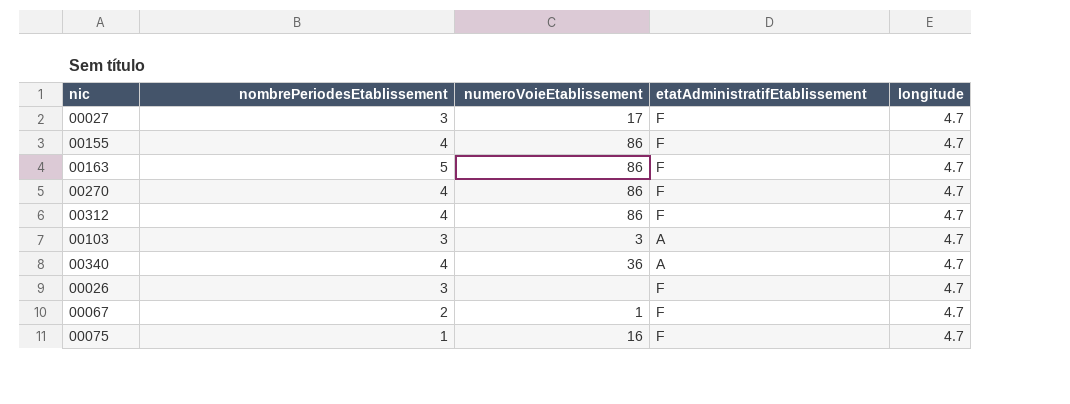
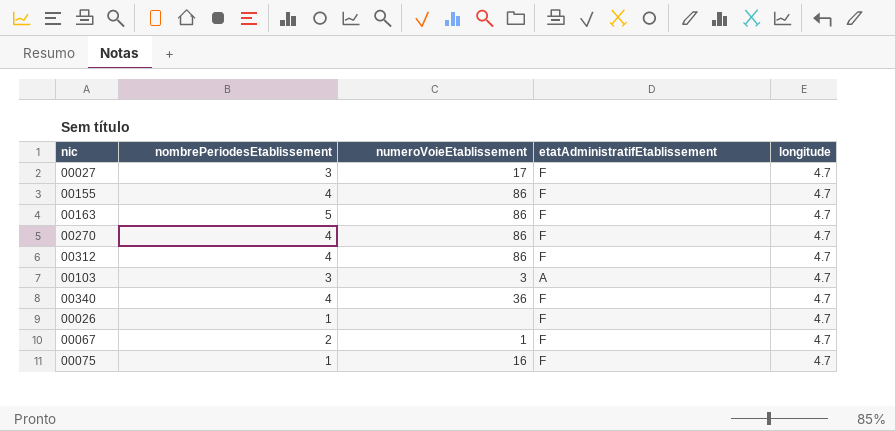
00340 | etatAdministratifEtablissement: A -> F
00026 | nombrePeriodesEtablissement: 3 -> 1

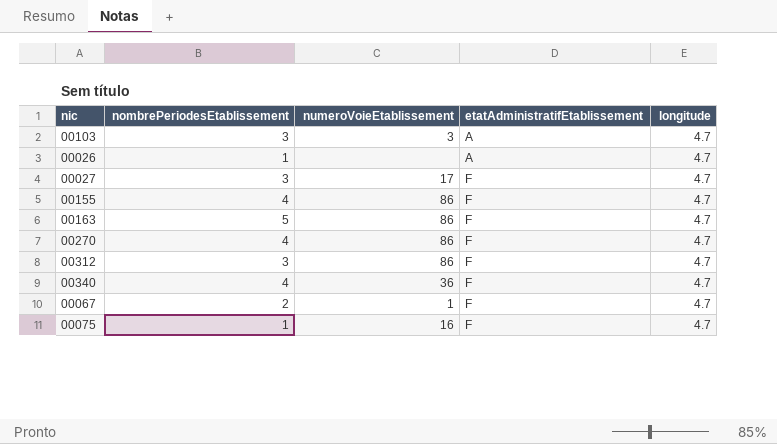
row order: none -> etatAdministratifEtablissement ascending
00026 | etatAdministratifEtablissement: F -> A
00312 | nombrePeriodesEtablissement: 4 -> 3

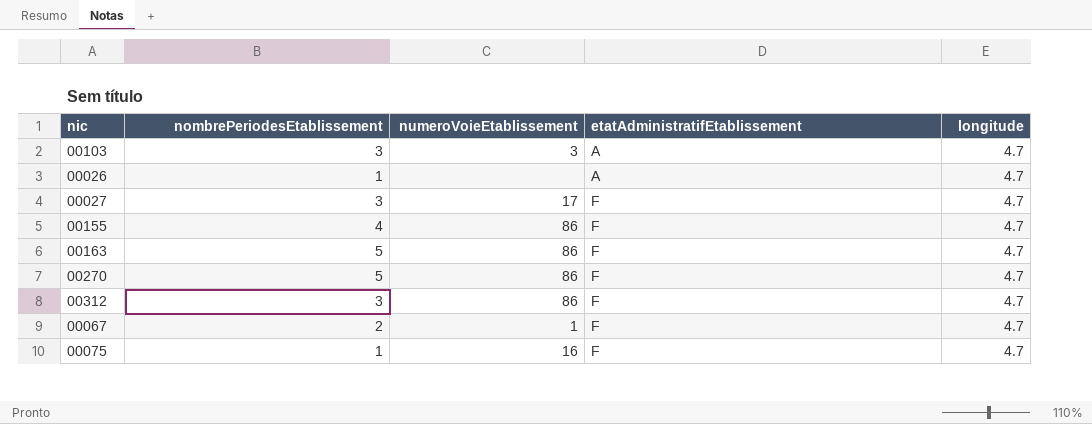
row 00340: 4 | 36 | F | 4.7 -> none
00270 | nombrePeriodesEtablissement: 4 -> 5

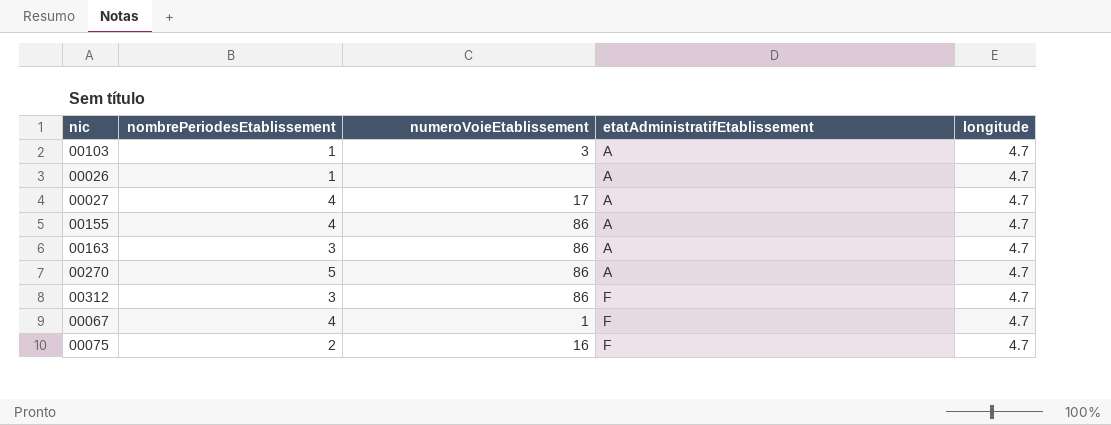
00103 | nombrePeriodesEtablissement: 3 -> 1
00027 | nombrePeriodesEtablissement: 3 -> 4
00027 | etatAdministratifEtablissement: F -> A
00155 | etatAdministratifEtablissement: F -> A
00163 | nombrePeriodesEtablissement: 5 -> 3
00163 | etatAdministratifEtablissement: F -> A
00270 | etatAdministratifEtablissement: F -> A
00067 | nombrePeriodesEtablissement: 2 -> 4
00075 | nombrePeriodesEtablissement: 1 -> 2

